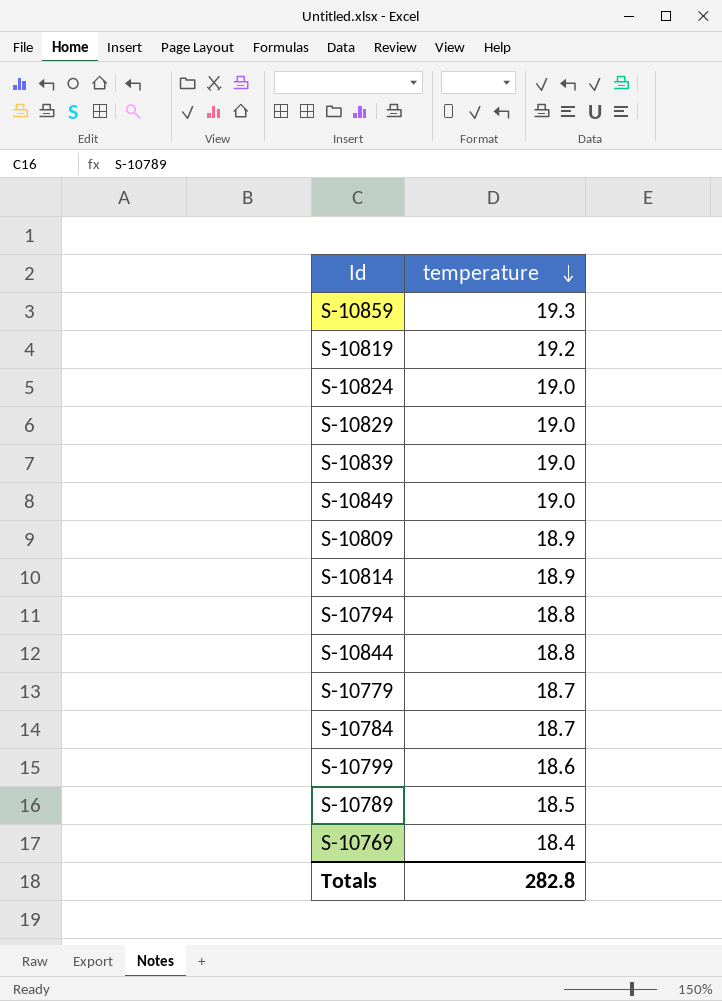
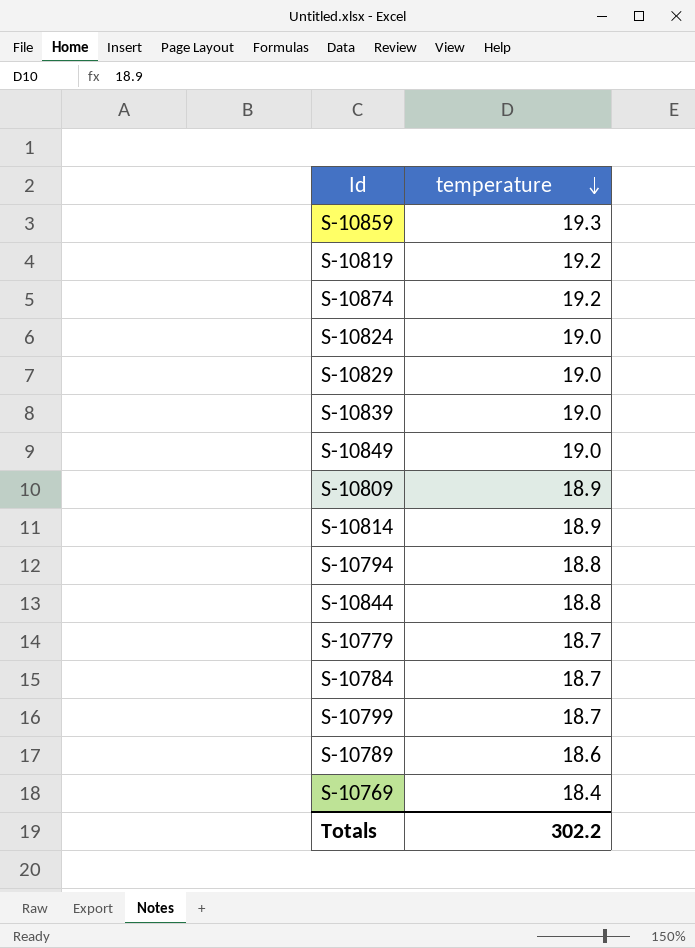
row S-10874: none -> 19.2
S-10799 | temperature: 18.6 -> 18.7
S-10789 | temperature: 18.5 -> 18.6
Totals | temperature: 282.8 -> 302.2

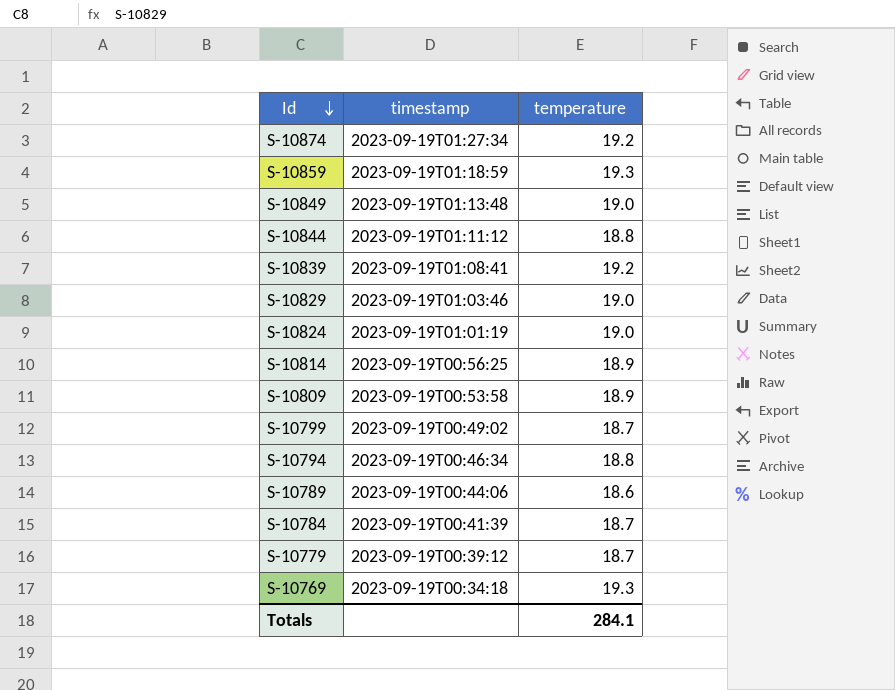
row order: temperature descending -> Id descending
column timestamp | position: none -> 2
row S-10819: 19.2 -> none
S-10839 | temperature: 19.0 -> 19.2
S-10769 | temperature: 18.4 -> 19.3
Totals | temperature: 302.2 -> 284.1

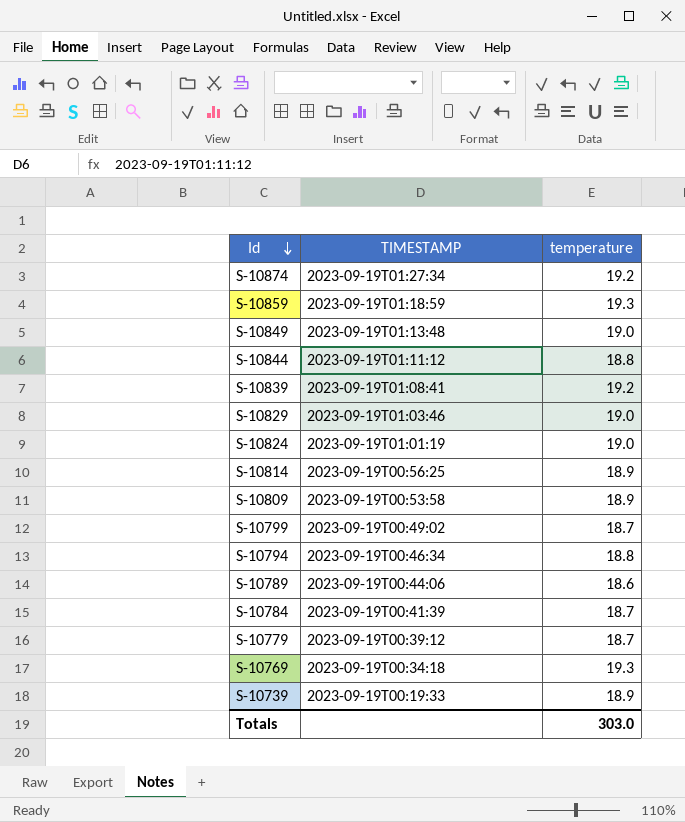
column name: timestamp -> TIMESTAMP
row S-10739: none -> 2023-09-19T00:19:33 | 18.9
Totals | temperature: 284.1 -> 303.0

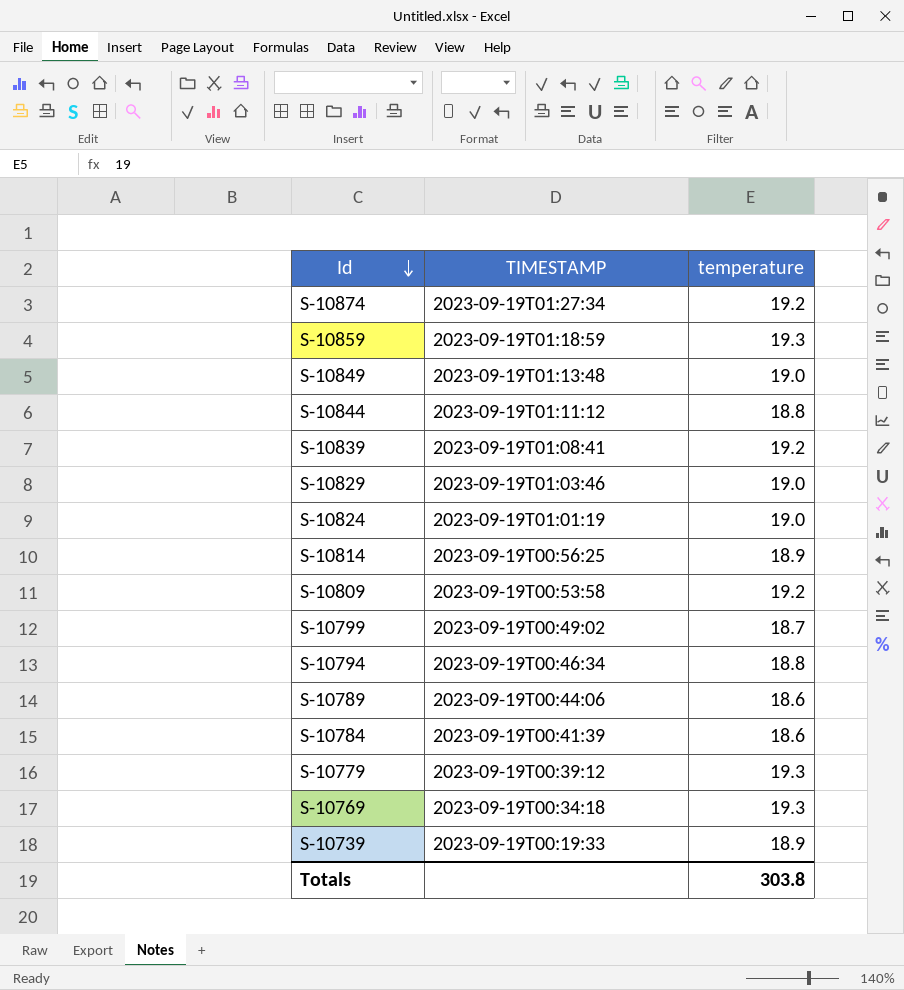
S-10809 | temperature: 18.9 -> 19.2
S-10784 | temperature: 18.7 -> 18.6
S-10779 | temperature: 18.7 -> 19.3
Totals | temperature: 303.0 -> 303.8

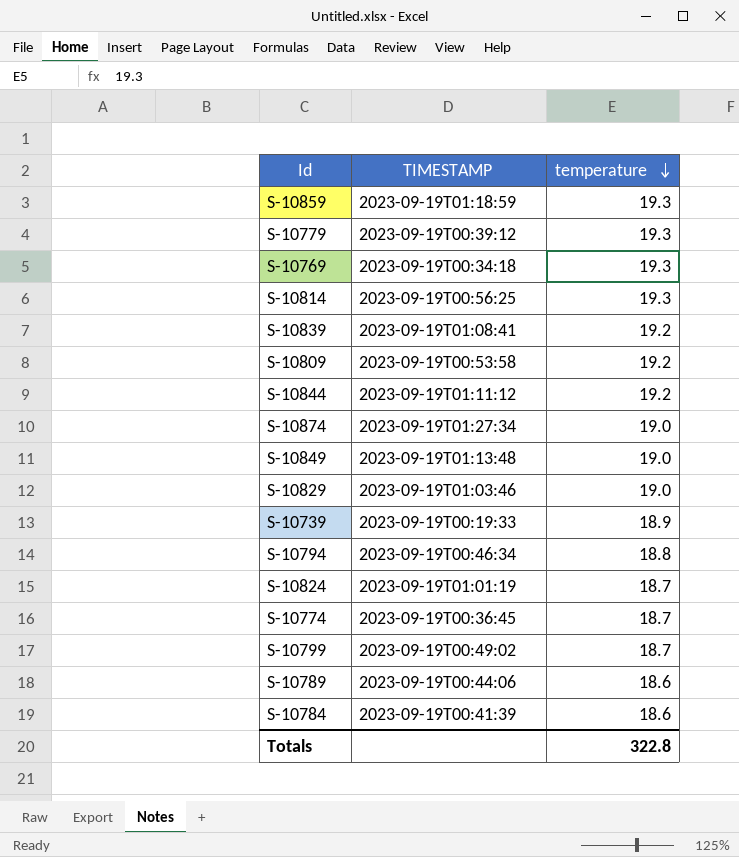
row order: Id descending -> temperature descending
S-10814 | temperature: 18.9 -> 19.3
S-10844 | temperature: 18.8 -> 19.2
S-10874 | temperature: 19.2 -> 19.0
S-10824 | temperature: 19.0 -> 18.7
row S-10774: none -> 2023-09-19T00:36:45 | 18.7
Totals | temperature: 303.8 -> 322.8

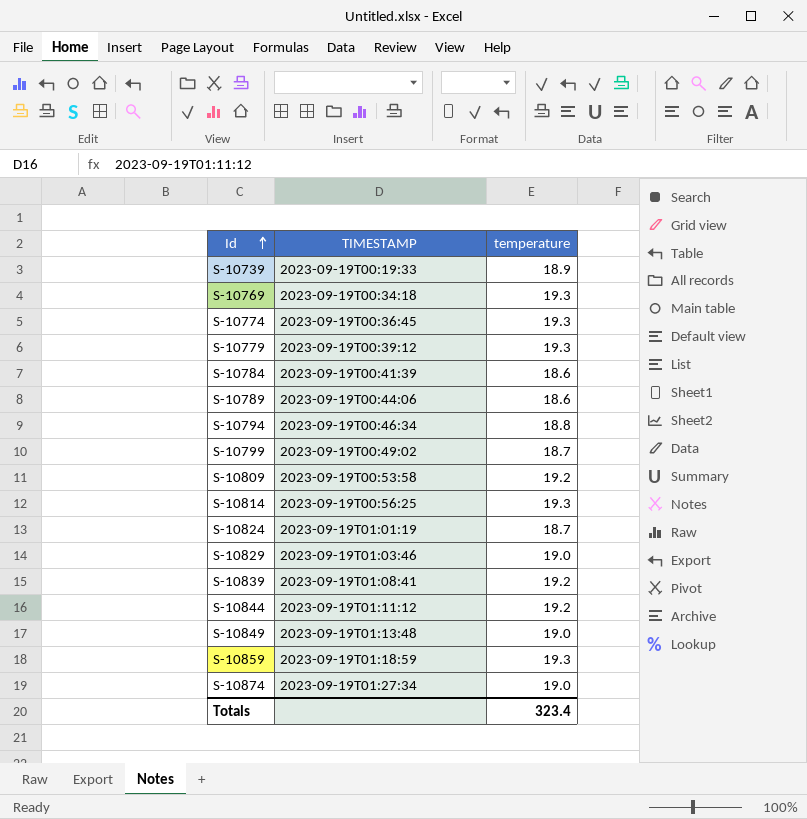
row order: temperature descending -> Id ascending
S-10774 | temperature: 18.7 -> 19.3
Totals | temperature: 322.8 -> 323.4

